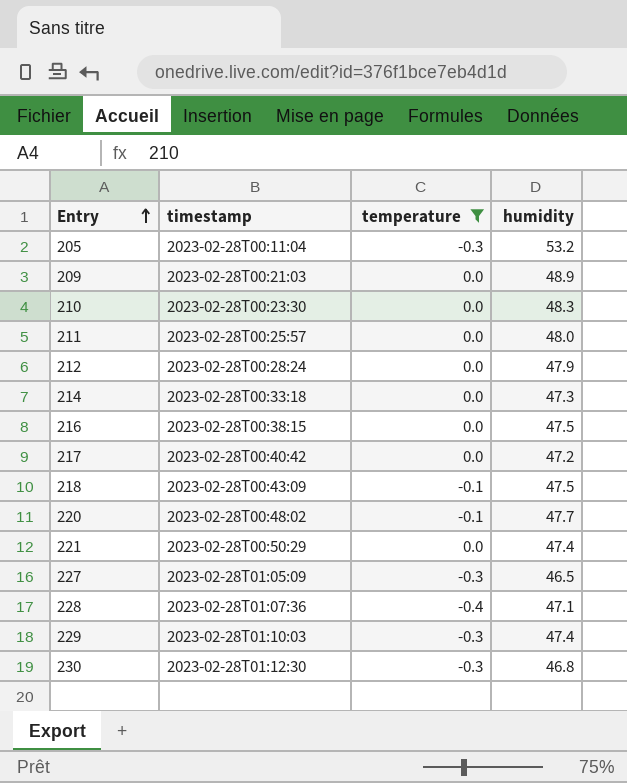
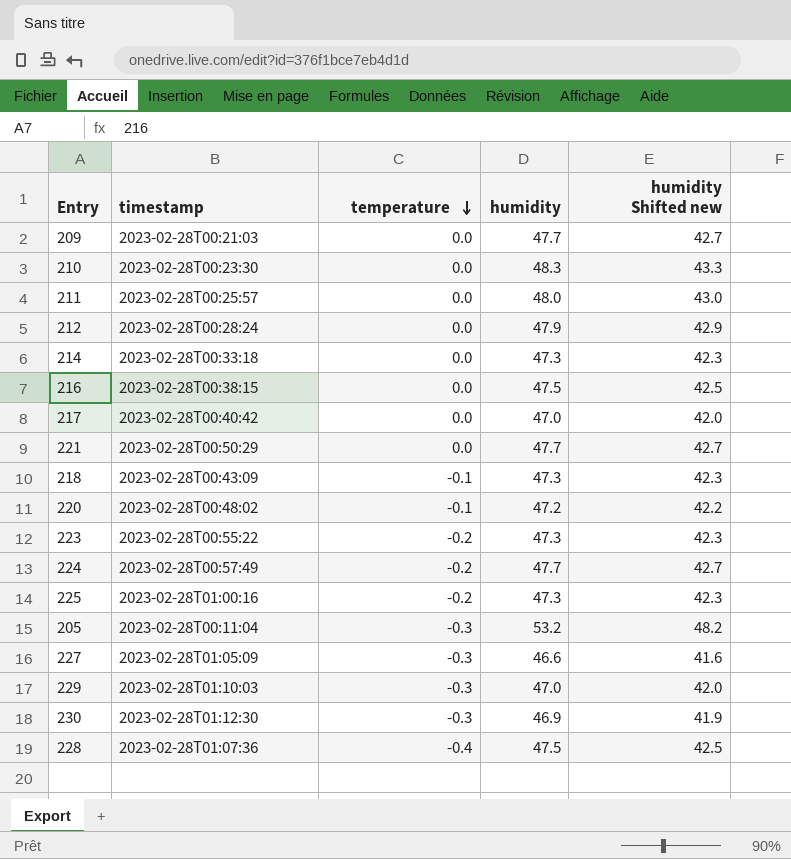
filter: temperature != -0.2 -> none
row order: Entry ascending -> temperature descending
column humidity Shifted new | formula: none -> [humidity] - 5
209 | humidity: 48.9 -> 47.7
217 | humidity: 47.2 -> 47.0
221 | humidity: 47.4 -> 47.7
218 | humidity: 47.5 -> 47.3
220 | humidity: 47.7 -> 47.2
227 | humidity: 46.5 -> 46.6
229 | humidity: 47.4 -> 47.0
230 | humidity: 46.8 -> 46.9
228 | humidity: 47.1 -> 47.5

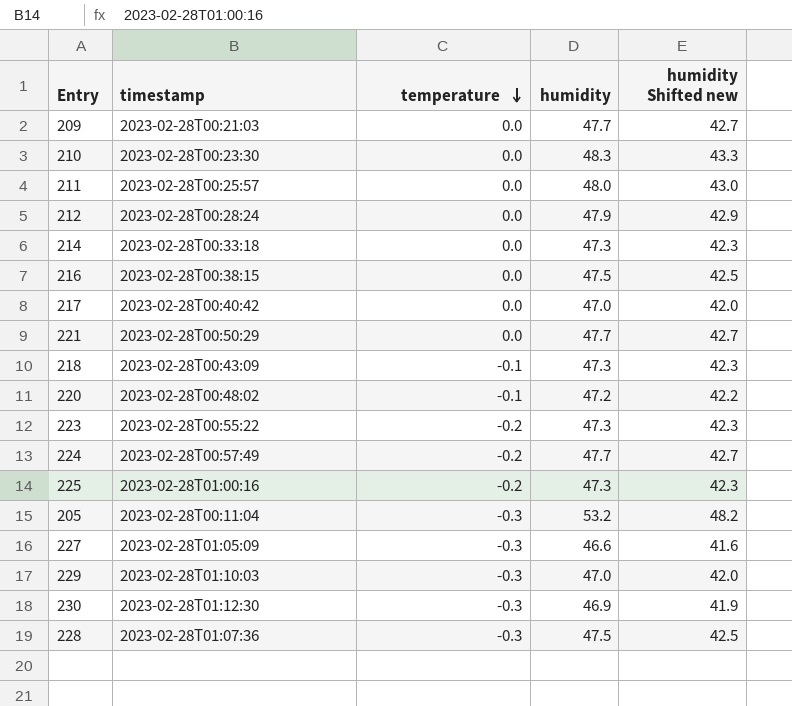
228 | temperature: -0.4 -> -0.3

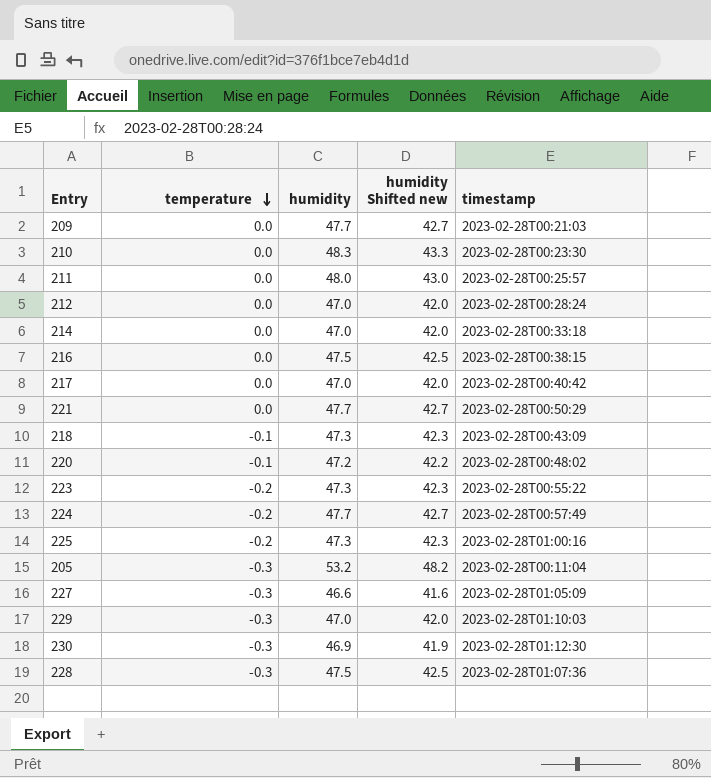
column timestamp | position: 2 -> 5
212 | humidity: 47.9 -> 47.0
212 | humidity Shifted new: 42.9 -> 42.0
214 | humidity: 47.3 -> 47.0
214 | humidity Shifted new: 42.3 -> 42.0

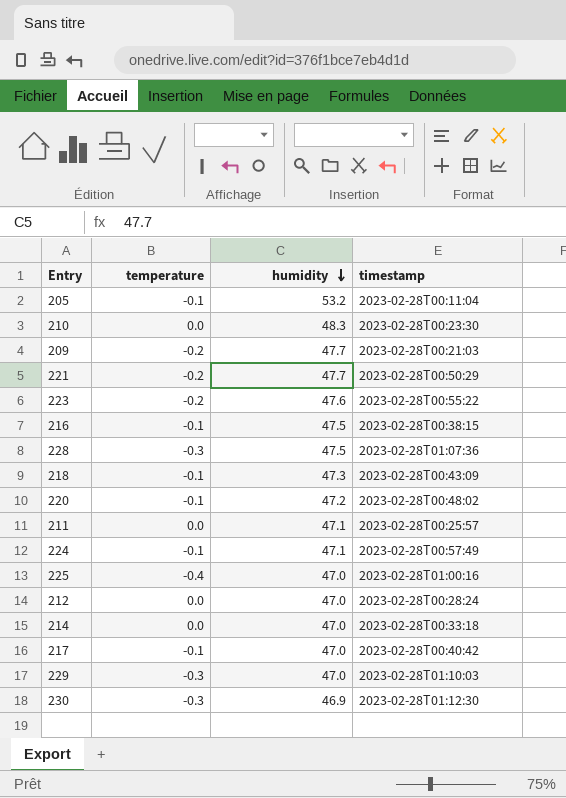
row order: temperature descending -> humidity descending
column humidity Shifted new | formula: [humidity] - 5 -> none
row 227: -0.3 | 46.6 | 41.6 | 2023-02-28T01:05:09 -> none
205 | temperature: -0.3 -> -0.1
209 | temperature: 0.0 -> -0.2
221 | temperature: 0.0 -> -0.2
223 | humidity: 47.3 -> 47.6
216 | temperature: 0.0 -> -0.1
211 | humidity: 48.0 -> 47.1
224 | temperature: -0.2 -> -0.1
224 | humidity: 47.7 -> 47.1
225 | temperature: -0.2 -> -0.4
225 | humidity: 47.3 -> 47.0
217 | temperature: 0.0 -> -0.1

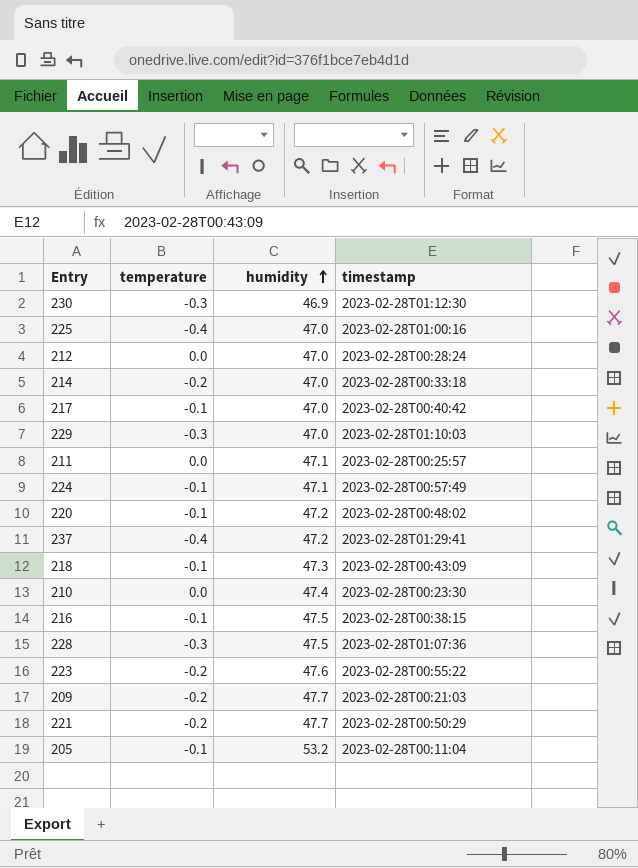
row order: humidity descending -> humidity ascending
214 | temperature: 0.0 -> -0.2
row 237: none -> -0.4 | 47.2 | 2023-02-28T01:29:41
210 | humidity: 48.3 -> 47.4

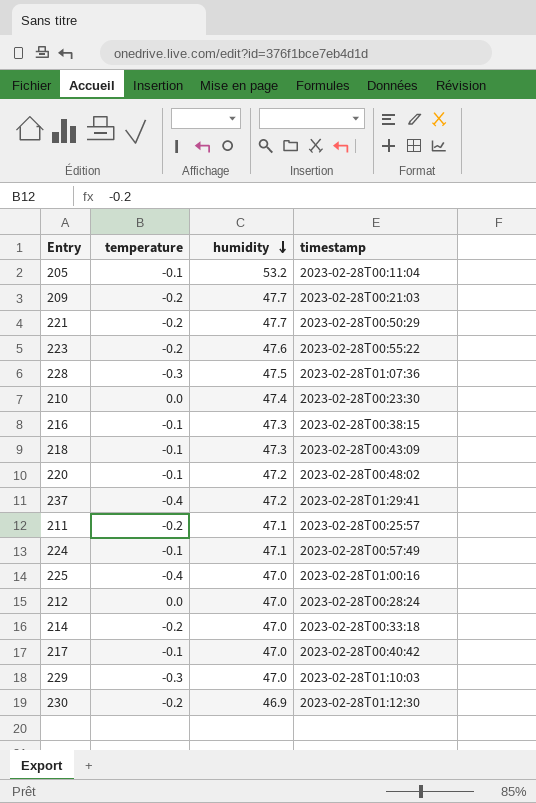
row order: humidity ascending -> humidity descending
216 | humidity: 47.5 -> 47.3
211 | temperature: 0.0 -> -0.2
230 | temperature: -0.3 -> -0.2

